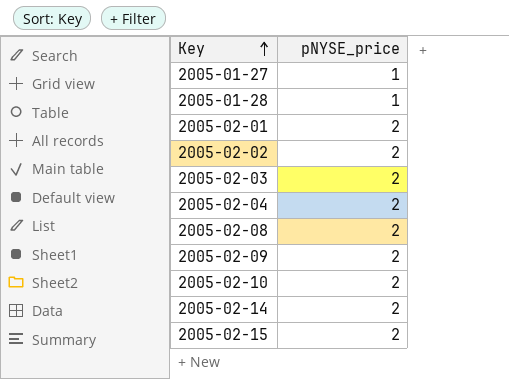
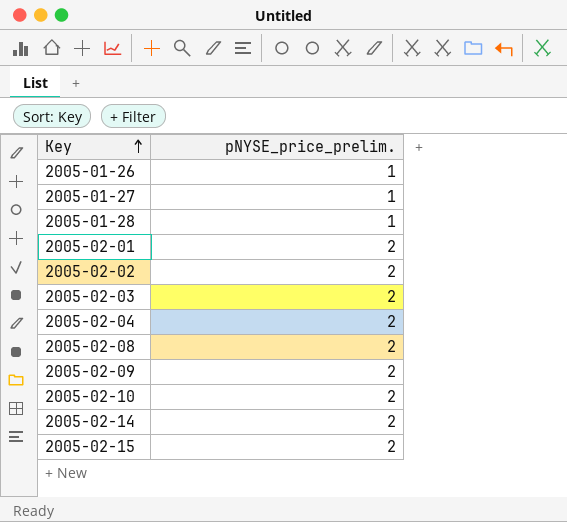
column name: pNYSE_price -> pNYSE_price_prelim.
row 2005-01-26: none -> 1

